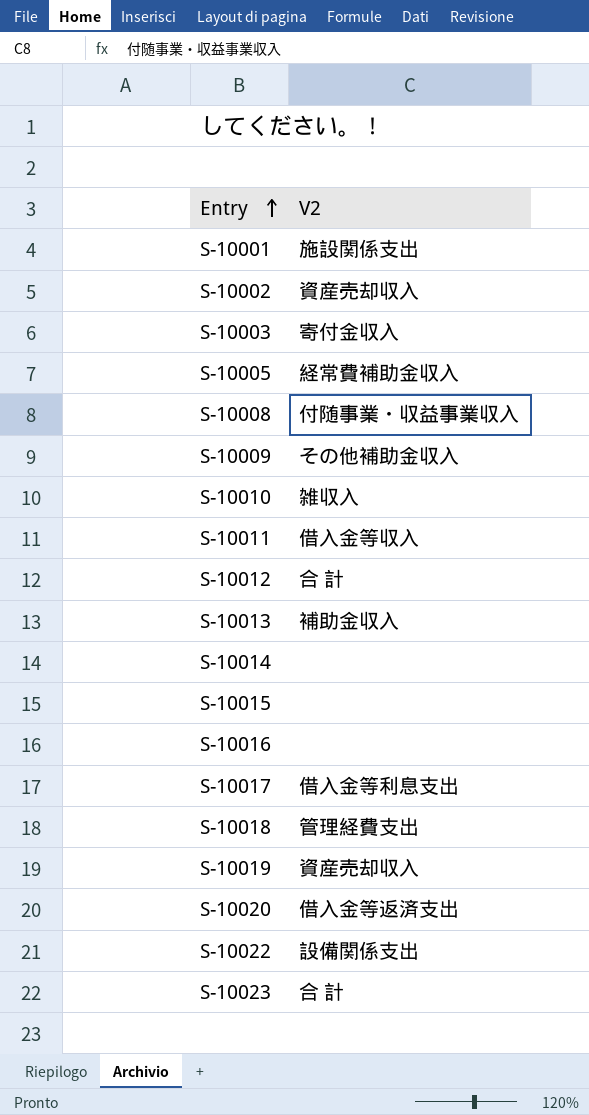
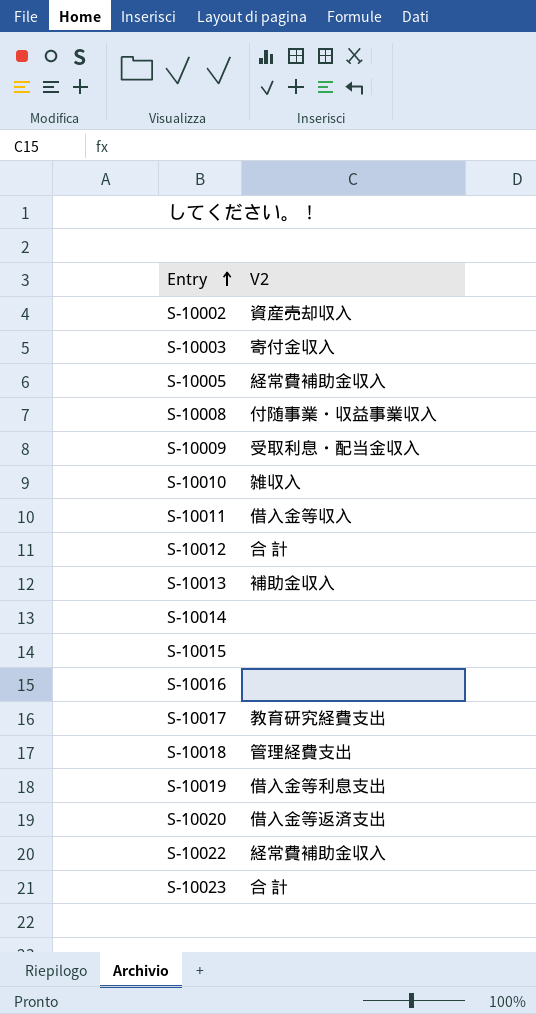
row S-10001: 施設関係支出 -> none
S-10009 | V2: その他補助金収入 -> 受取利息・配当金収入
S-10017 | V2: 借入金等利息支出 -> 教育研究経費支出
S-10019 | V2: 資産売却収入 -> 借入金等利息支出
S-10022 | V2: 設備関係支出 -> 経常費補助金収入

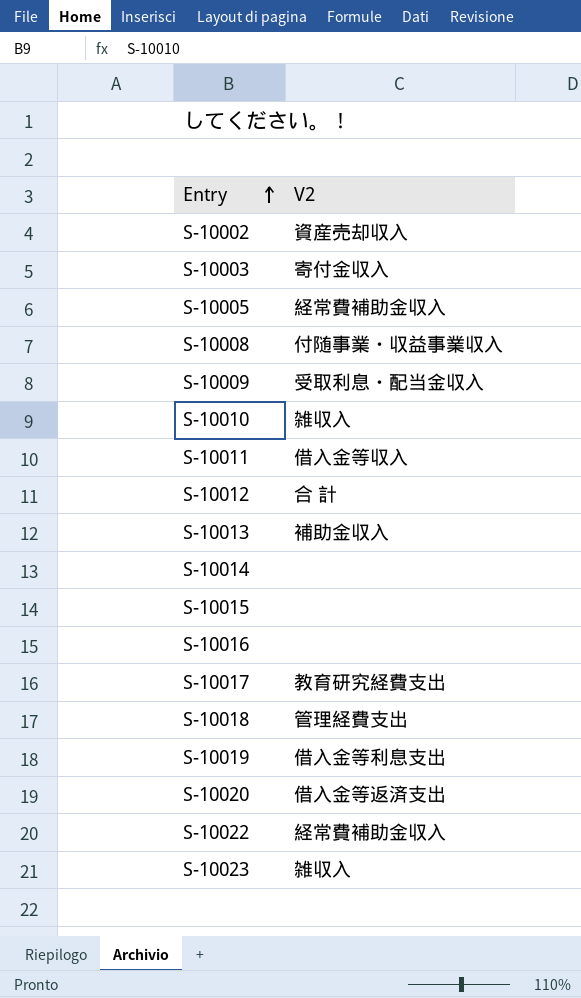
S-10023 | V2: 合 計 -> 雑収入

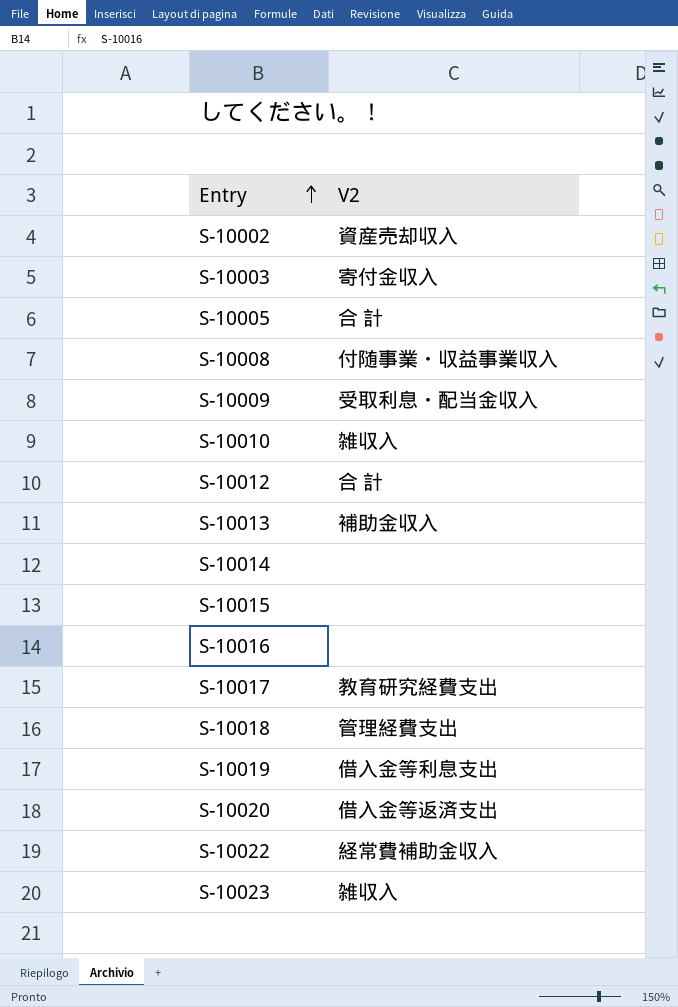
row S-10011: 借入金等収入 -> none
S-10005 | V2: 経常費補助金収入 -> 合 計

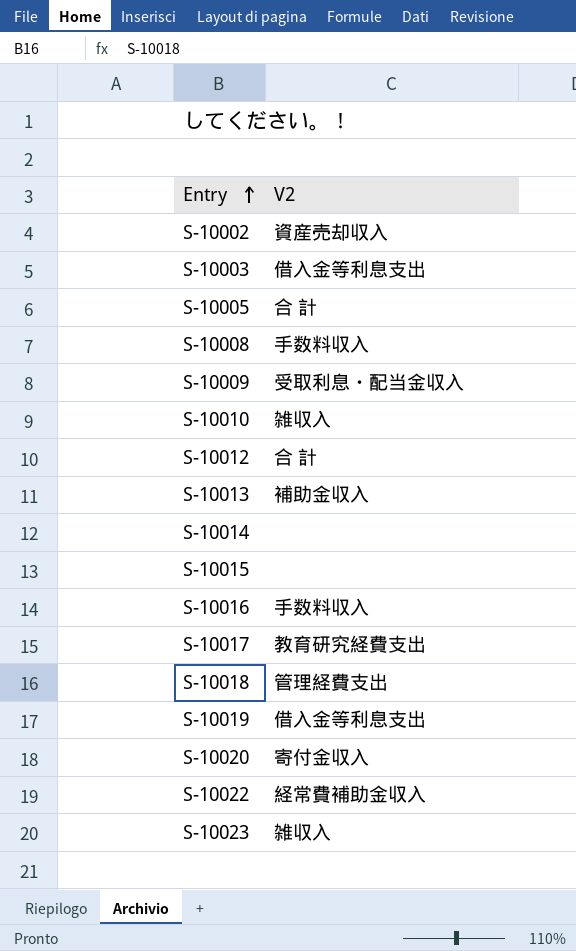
S-10003 | V2: 寄付金収入 -> 借入金等利息支出
S-10008 | V2: 付随事業・収益事業収入 -> 手数料収入
S-10016 | V2: none -> 手数料収入
S-10020 | V2: 借入金等返済支出 -> 寄付金収入

